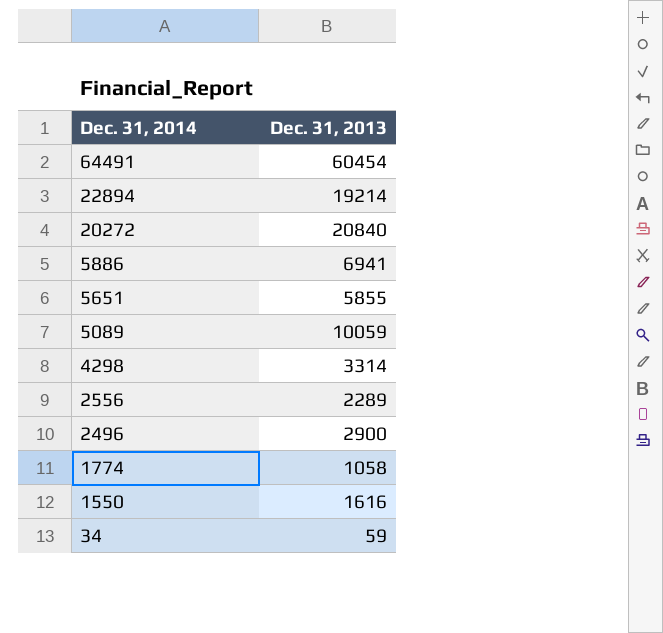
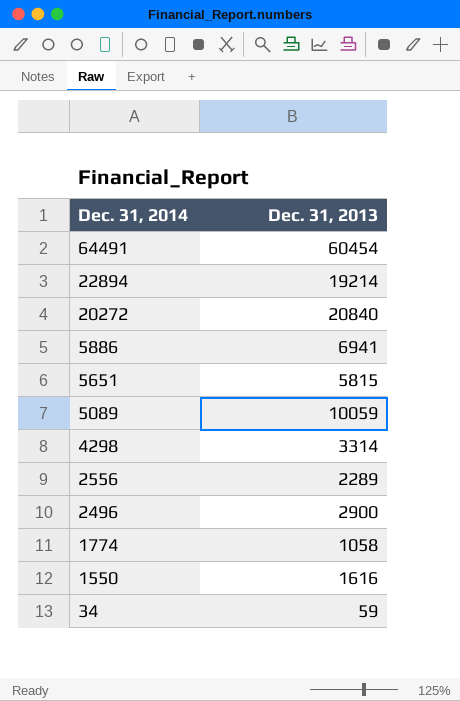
5651 | Dec. 31, 2013: 5855 -> 5815

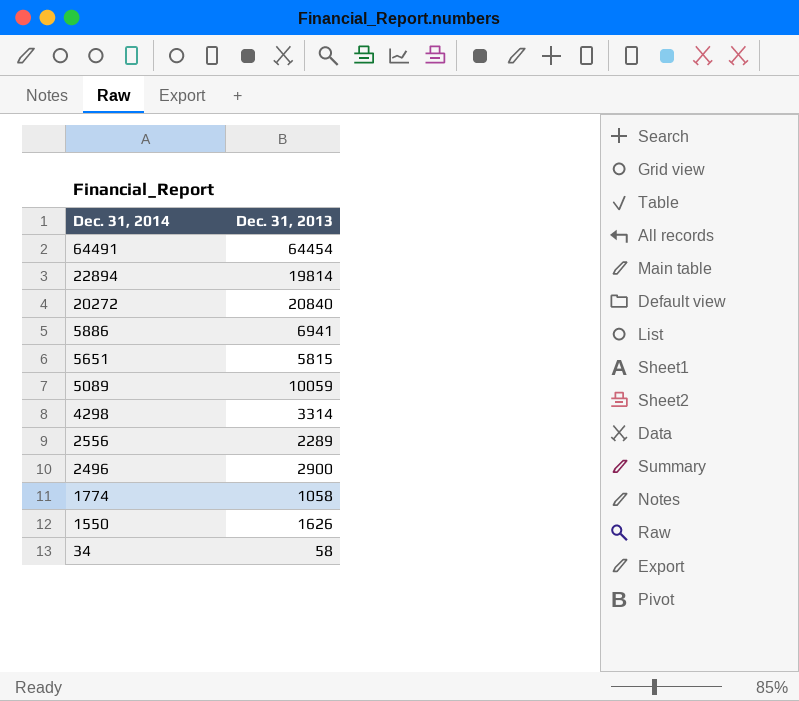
64491 | Dec. 31, 2013: 60454 -> 64454
22894 | Dec. 31, 2013: 19214 -> 19814
1550 | Dec. 31, 2013: 1616 -> 1626
34 | Dec. 31, 2013: 59 -> 58

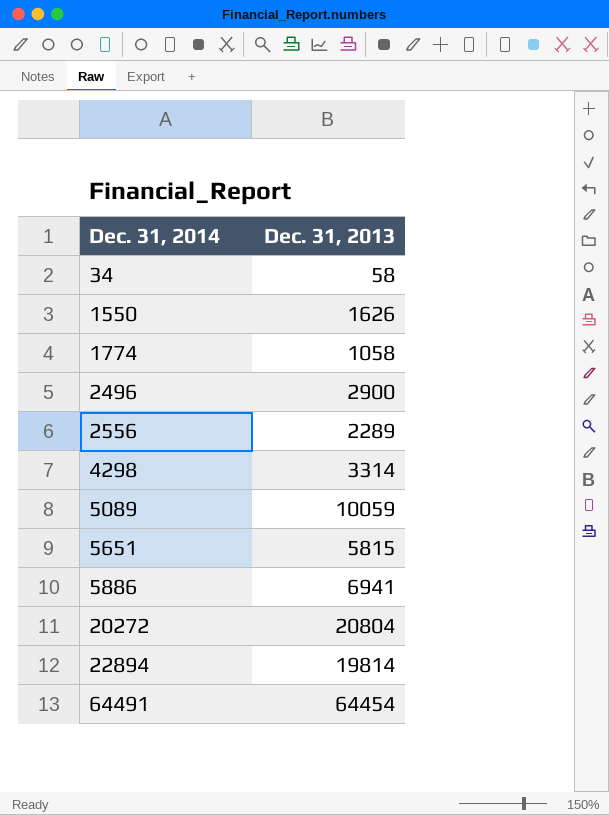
row order: Dec. 31, 2014 descending -> Dec. 31, 2014 ascending
20272 | Dec. 31, 2013: 20840 -> 20804

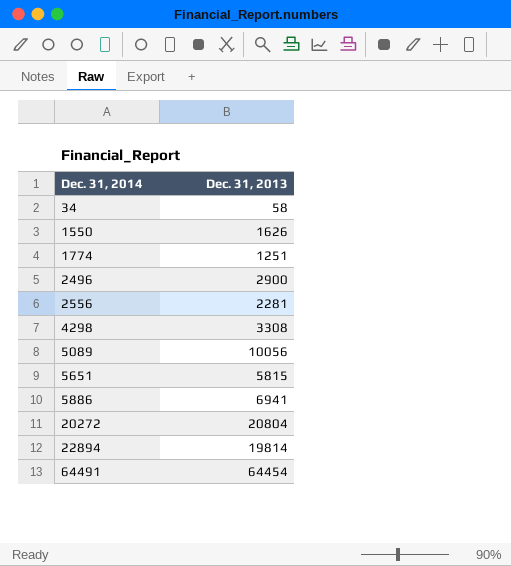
1774 | Dec. 31, 2013: 1058 -> 1251
2556 | Dec. 31, 2013: 2289 -> 2281
4298 | Dec. 31, 2013: 3314 -> 3308
5089 | Dec. 31, 2013: 10059 -> 10056

